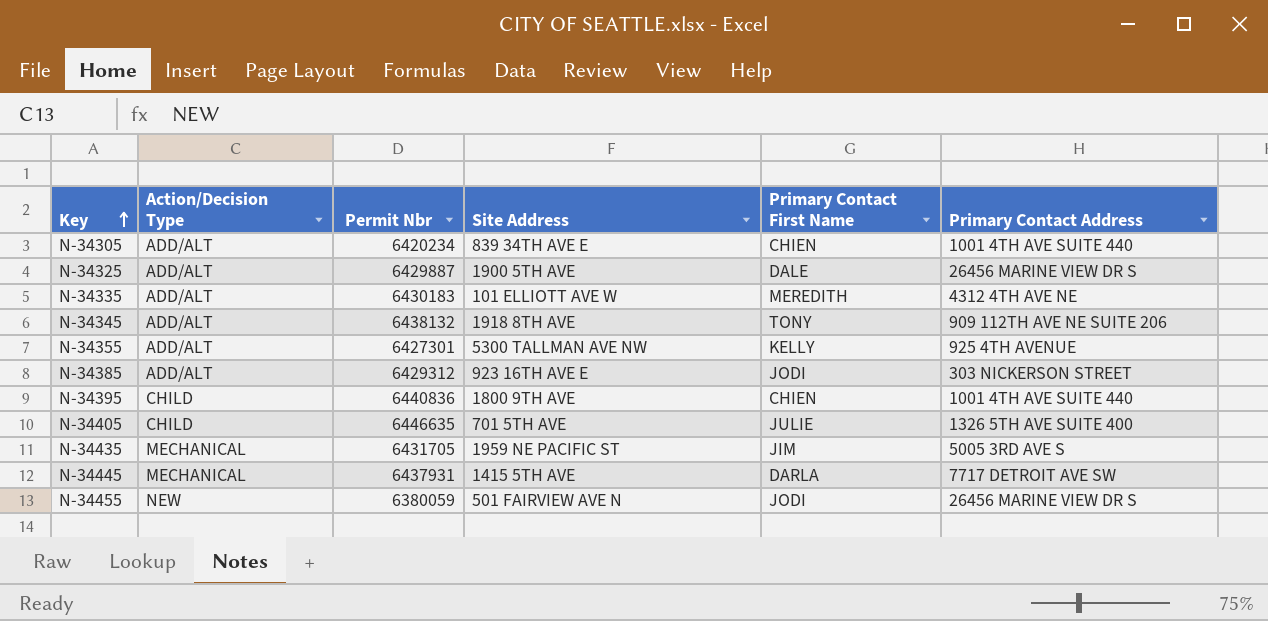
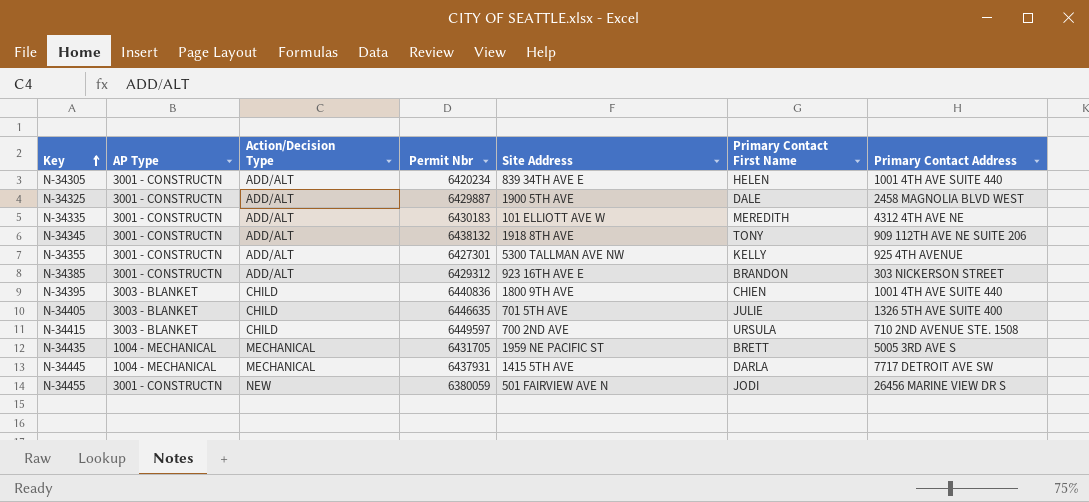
column AP Type | position: none -> 2
N-34305 | Primary Contact First Name: CHIEN -> HELEN
N-34325 | Primary Contact Address: 26456 MARINE VIEW DR S -> 2458 MAGNOLIA BLVD WEST
N-34385 | Primary Contact First Name: JODI -> BRANDON
row N-34415: none -> 3003 - BLANKET | CHILD | 6449597 | 700 2ND AVE | URSULA | 710 2ND AVENUE STE. 1508
N-34435 | Primary Contact First Name: JIM -> BRETT

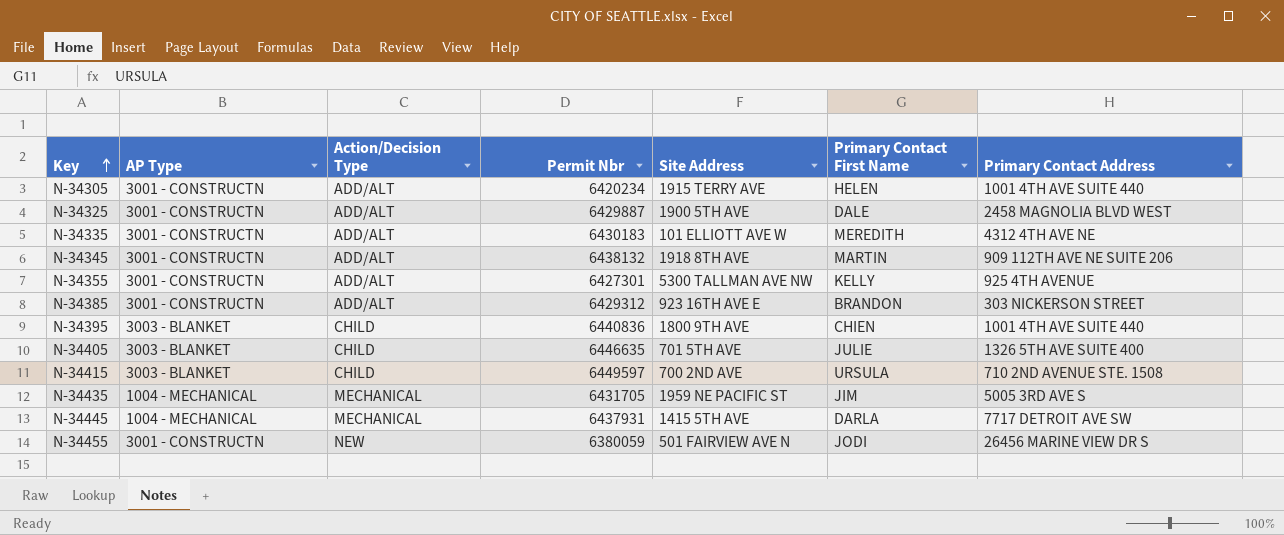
N-34305 | Site Address: 839 34TH AVE E -> 1915 TERRY AVE
N-34345 | Primary Contact First Name: TONY -> MARTIN
N-34435 | Primary Contact First Name: BRETT -> JIM

